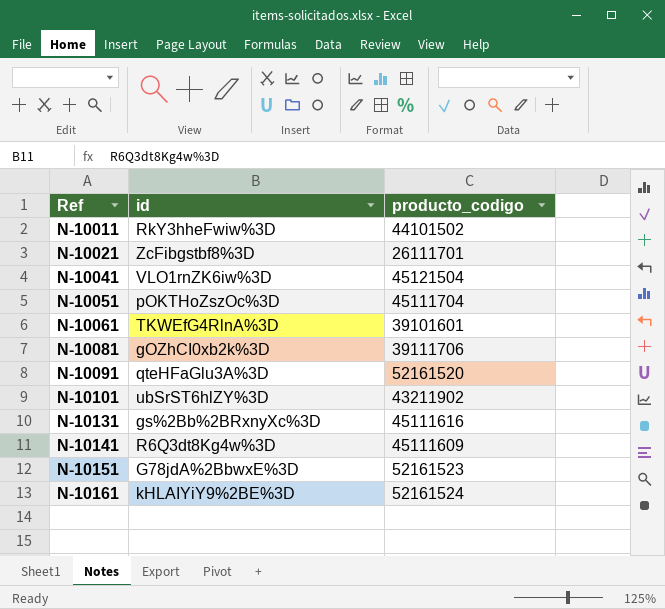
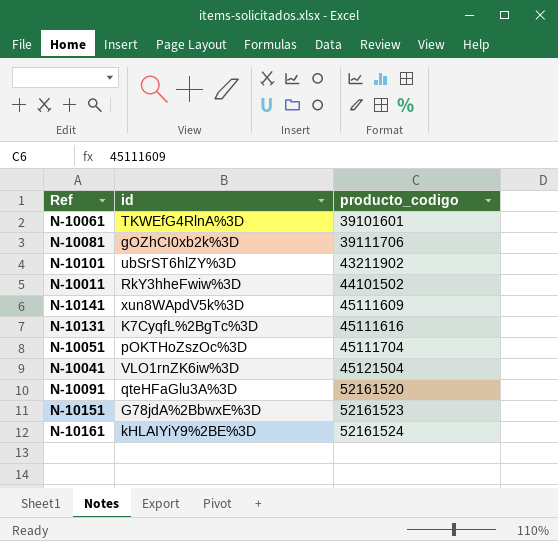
row order: Ref ascending -> producto_codigo ascending
row N-10021: ZcFibgstbf8%3D | 26111701 -> none
N-10141 | id: R6Q3dt8Kg4w%3D -> xun8WApdV5k%3D
N-10131 | id: gs%2Bb%2BRxnyXc%3D -> K7CyqfL%2BgTc%3D

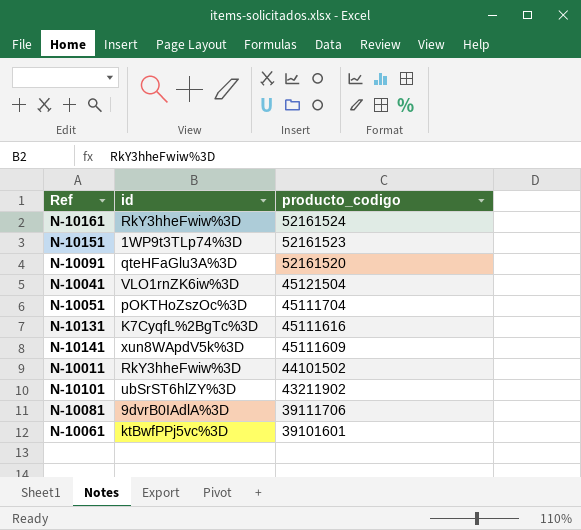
row order: producto_codigo ascending -> producto_codigo descending
N-10161 | id: kHLAIYiY9%2BE%3D -> RkY3hheFwiw%3D
N-10151 | id: G78jdA%2BbwxE%3D -> 1WP9t3TLp74%3D
N-10081 | id: gOZhCI0xb2k%3D -> 9dvrB0IAdlA%3D
N-10061 | id: TKWEfG4RlnA%3D -> ktBwfPPj5vc%3D

